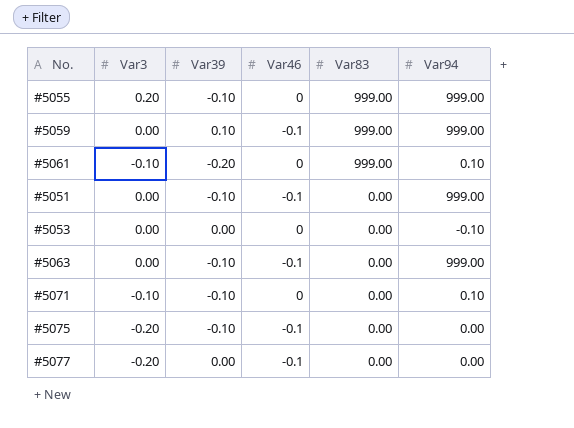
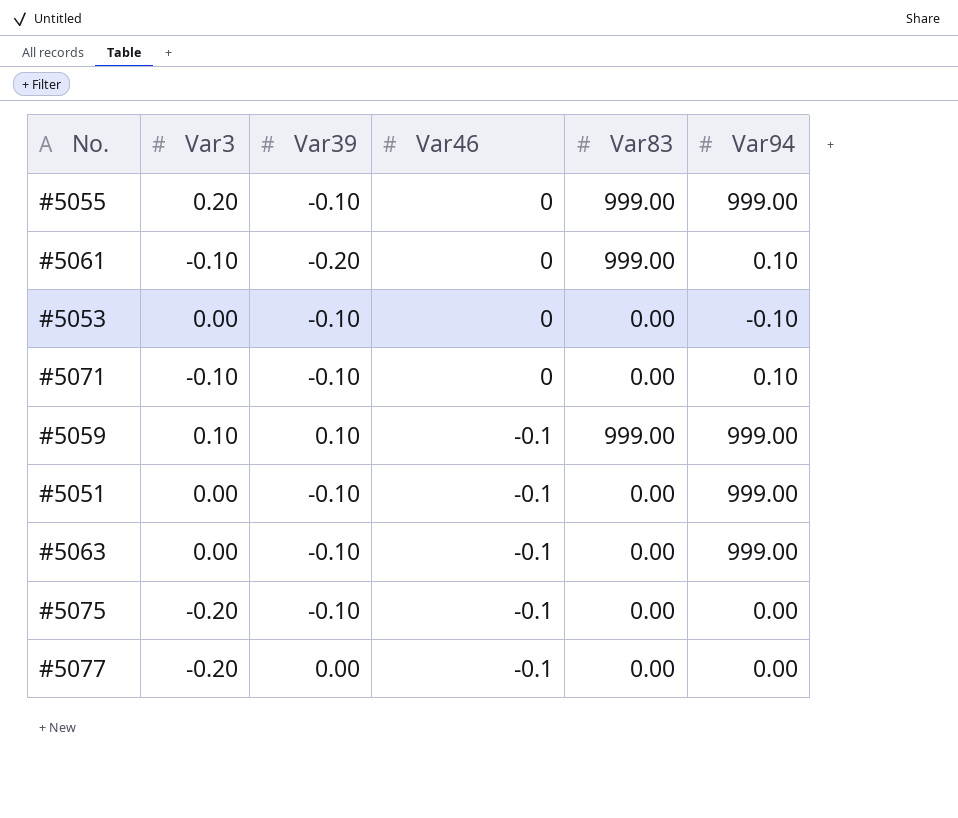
row order: Var83 descending -> Var46 descending
#5053 | Var39: 0.00 -> -0.10
#5059 | Var3: 0.00 -> 0.10

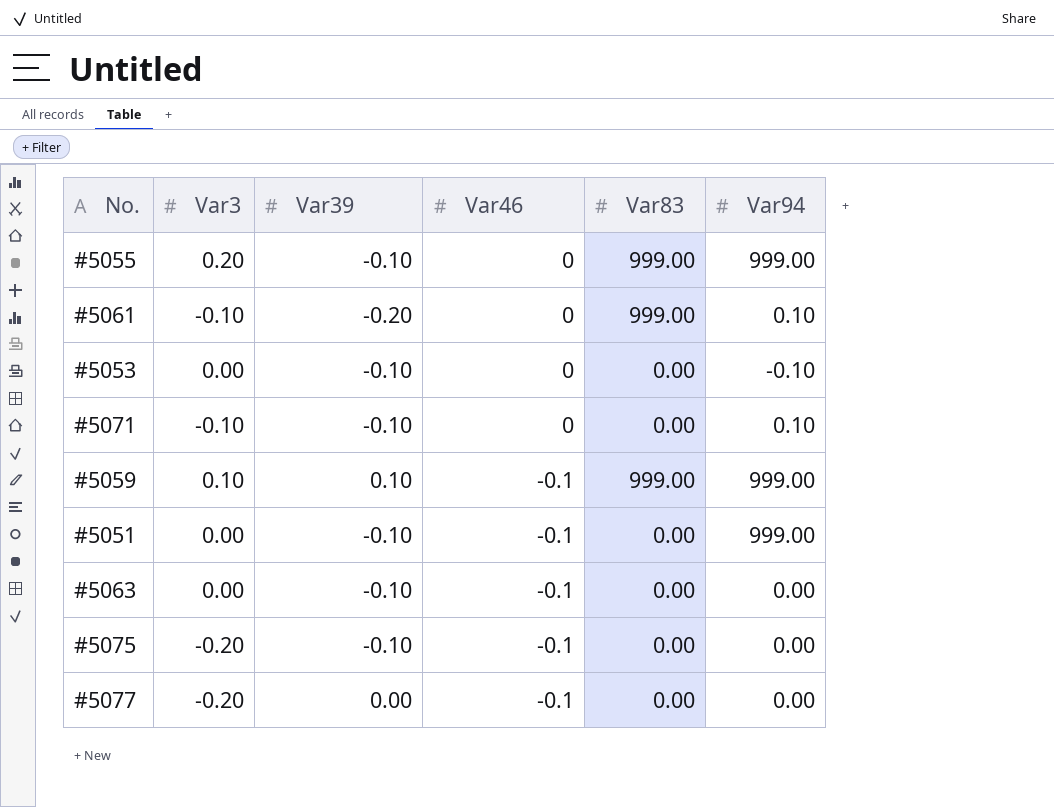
#5063 | Var94: 999.00 -> 0.00

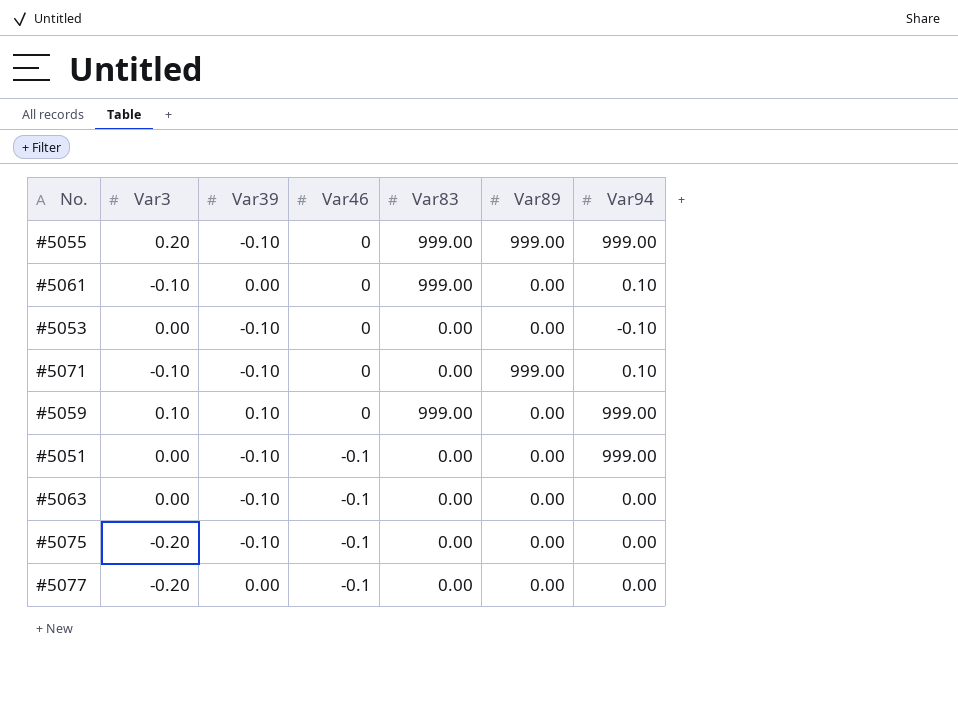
column Var89 | position: none -> 6
#5061 | Var39: -0.20 -> 0.00
#5059 | Var46: -0.1 -> 0

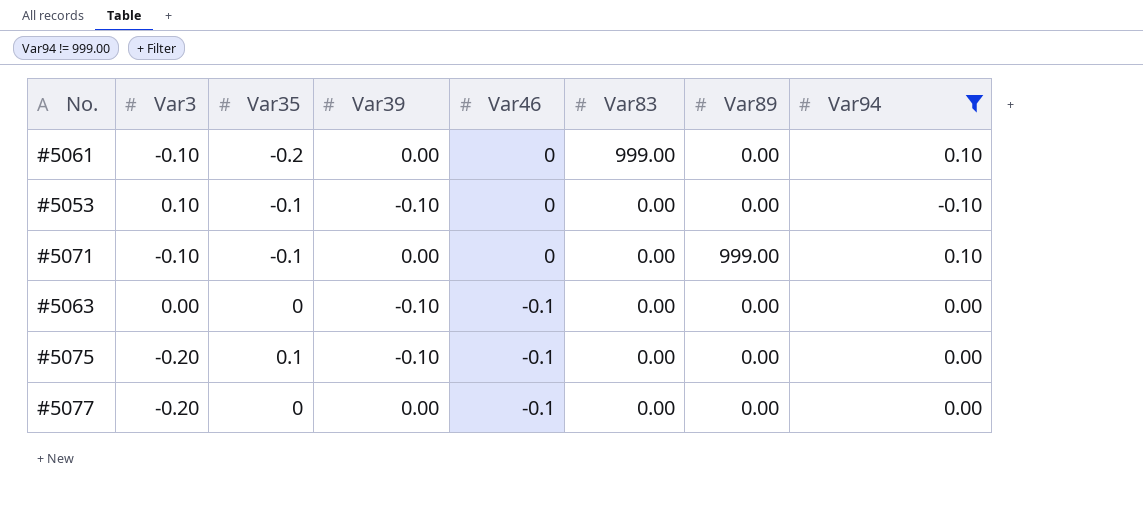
filter: none -> Var94 != 999.00
column Var35 | position: none -> 3
#5053 | Var3: 0.00 -> 0.10
#5071 | Var39: -0.10 -> 0.00

